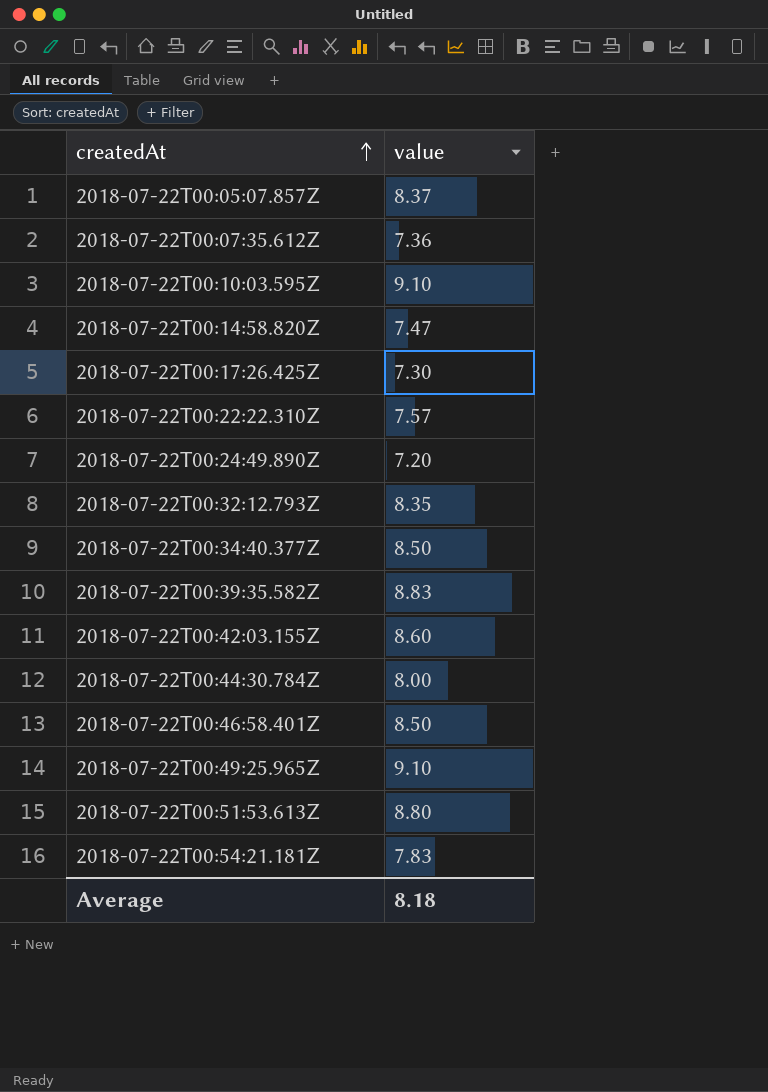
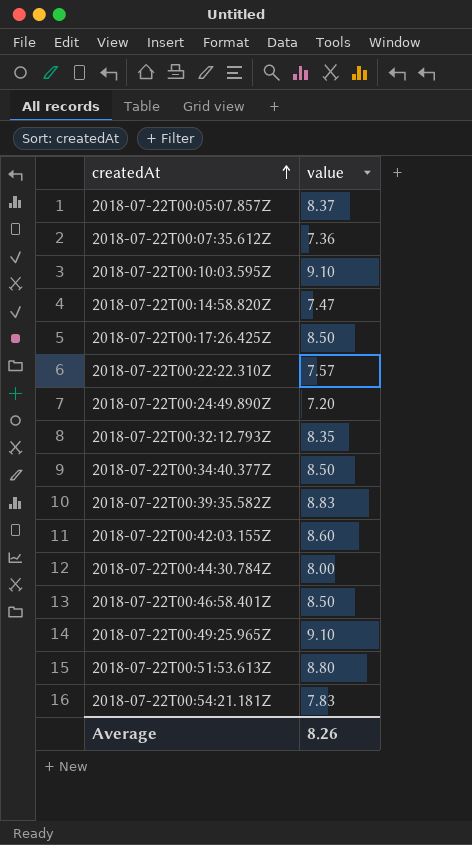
2018-07-22T00:17:26.425Z | value: 7.30 -> 8.50
Average | value: 8.18 -> 8.26

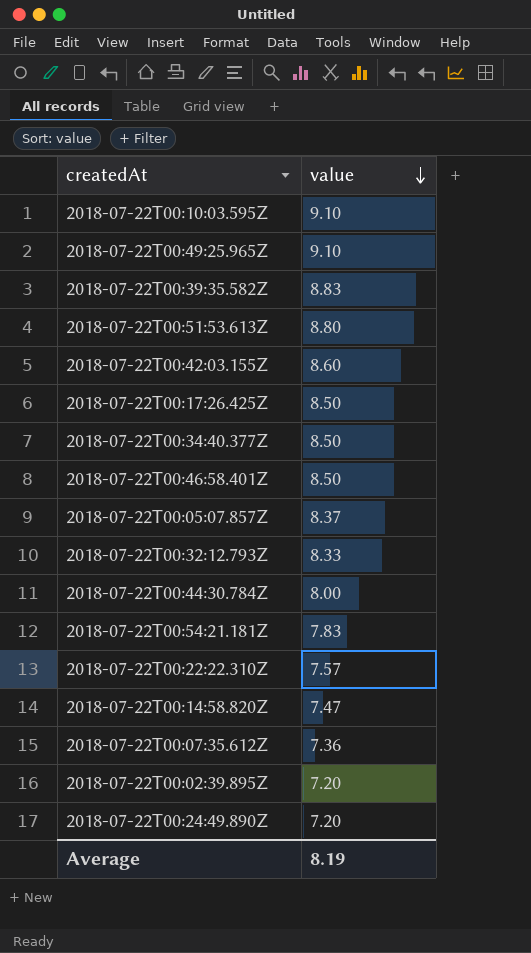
row order: createdAt ascending -> value descending
2018-07-22T00:32:12.793Z | value: 8.35 -> 8.33
row 2018-07-22T00:02:39.895Z: none -> 7.20
Average | value: 8.26 -> 8.19

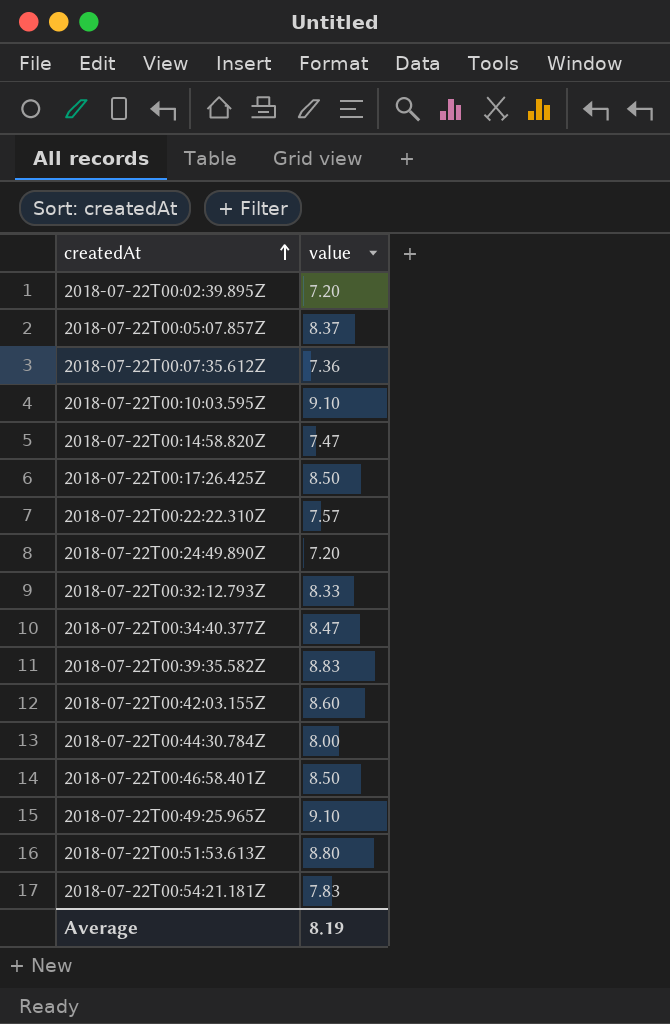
row order: value descending -> createdAt ascending
2018-07-22T00:34:40.377Z | value: 8.50 -> 8.47

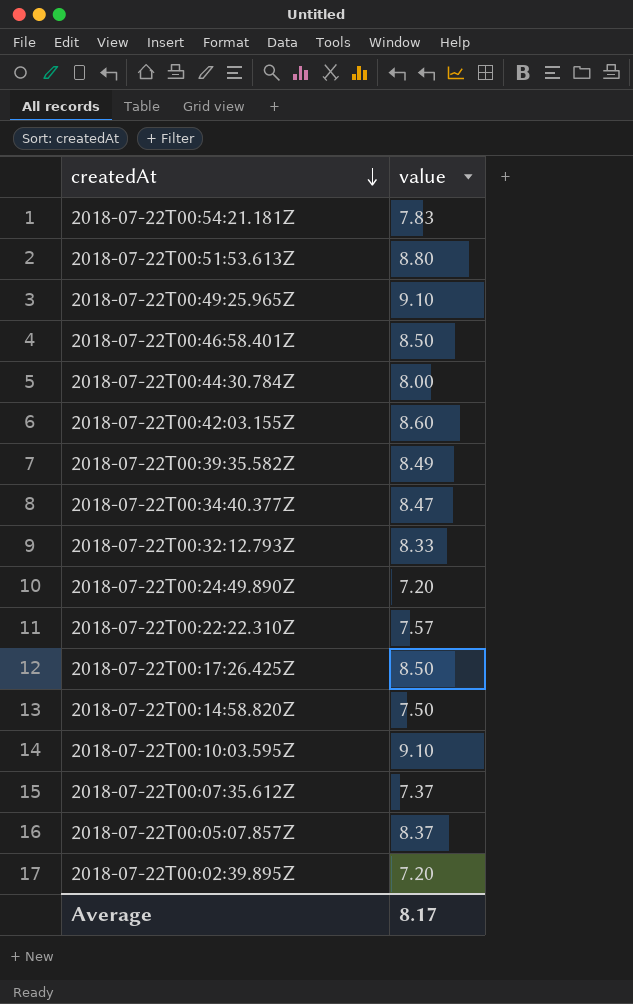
row order: createdAt ascending -> createdAt descending
2018-07-22T00:39:35.582Z | value: 8.83 -> 8.49
2018-07-22T00:14:58.820Z | value: 7.47 -> 7.50
2018-07-22T00:07:35.612Z | value: 7.36 -> 7.37
Average | value: 8.19 -> 8.17

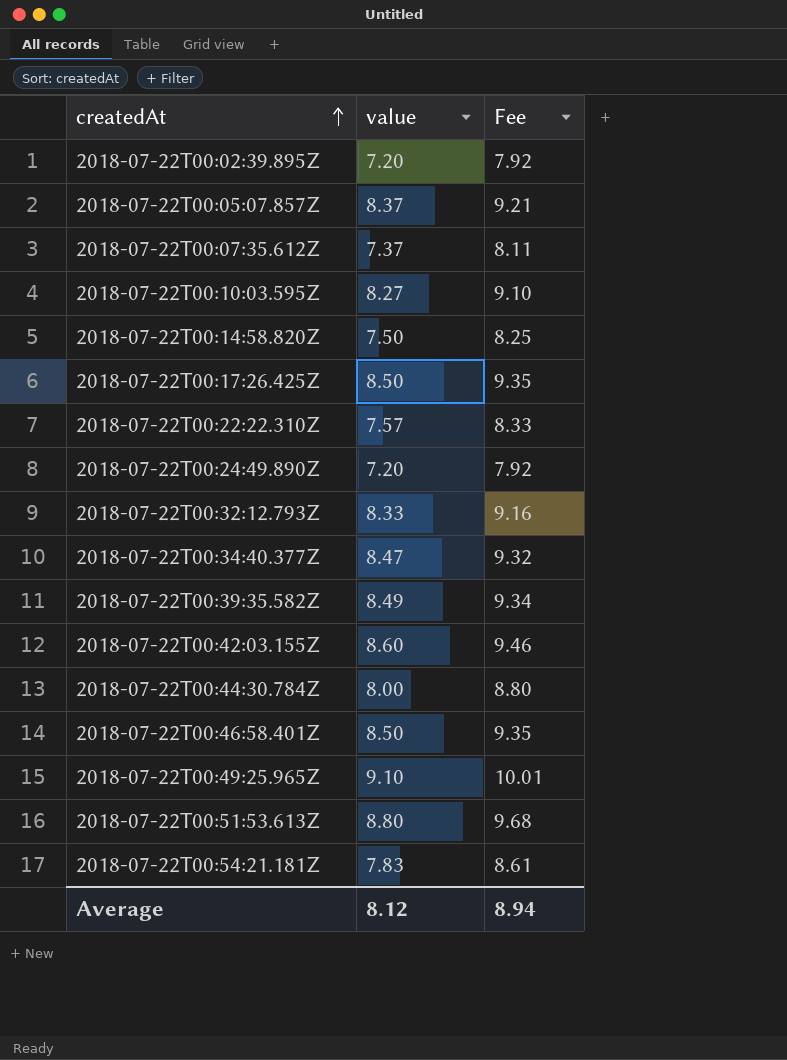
row order: createdAt descending -> createdAt ascending
column Fee | formula: none -> [value] * 1.1
2018-07-22T00:10:03.595Z | value: 9.10 -> 8.27
Average | value: 8.17 -> 8.12

